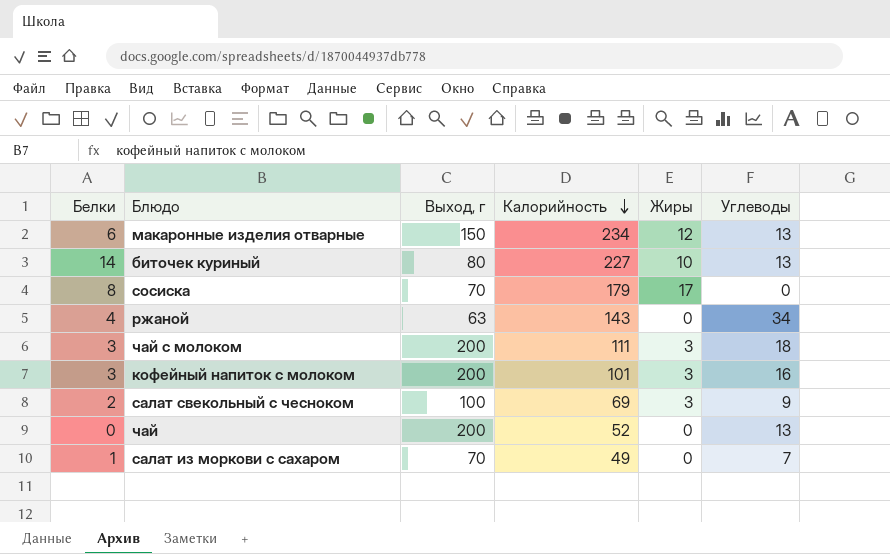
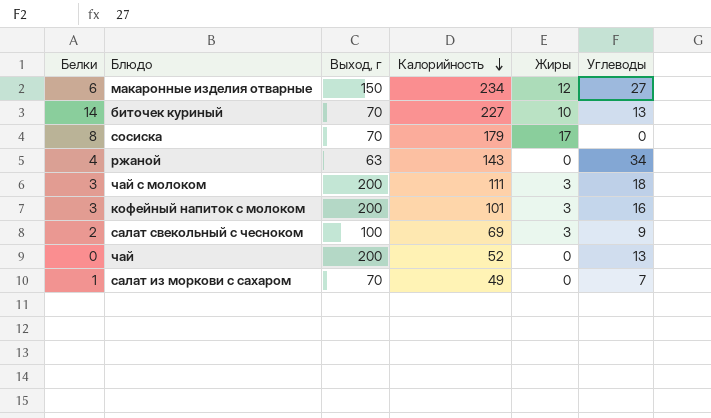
макаронные изделия отварные | Углеводы: 13 -> 27
биточек куриный | Выход, г: 80 -> 70

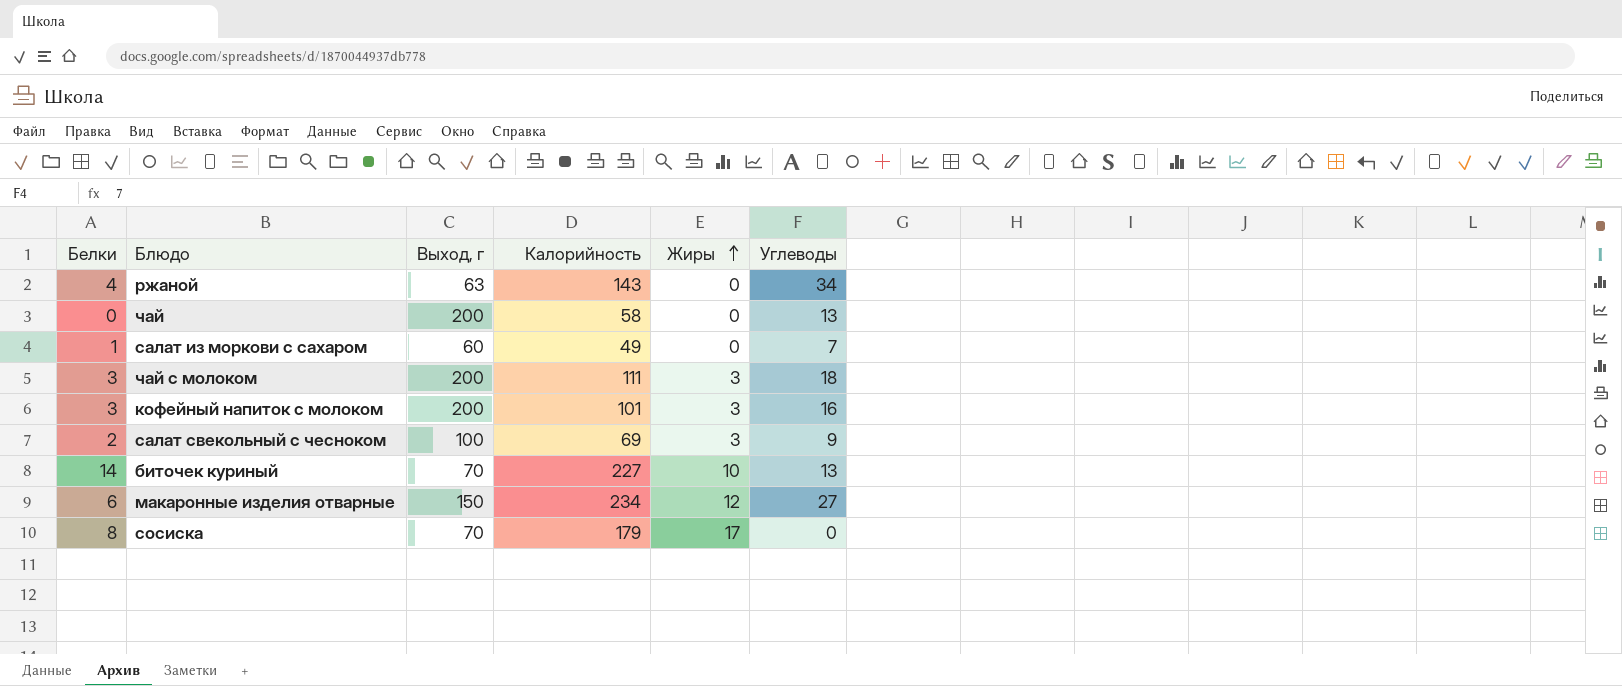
row order: Калорийность descending -> Жиры ascending
чай | Калорийность: 52 -> 58
салат из моркови с сахаром | Выход, г: 70 -> 60

